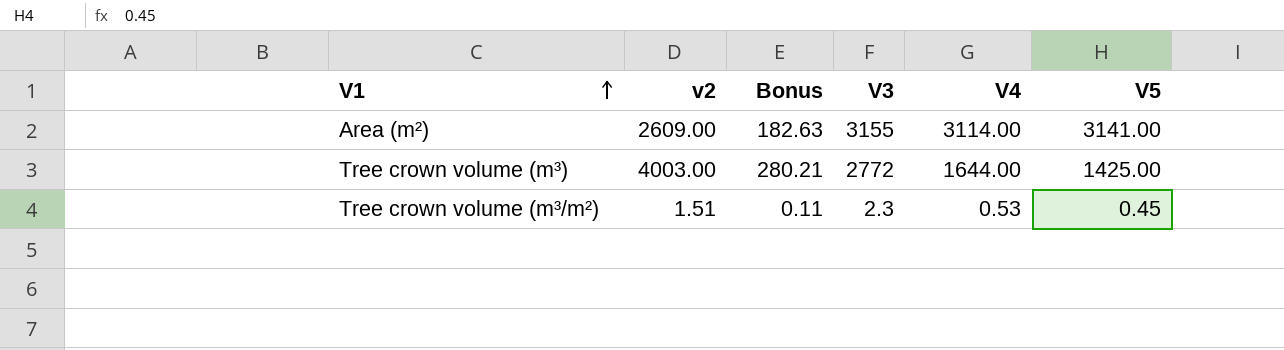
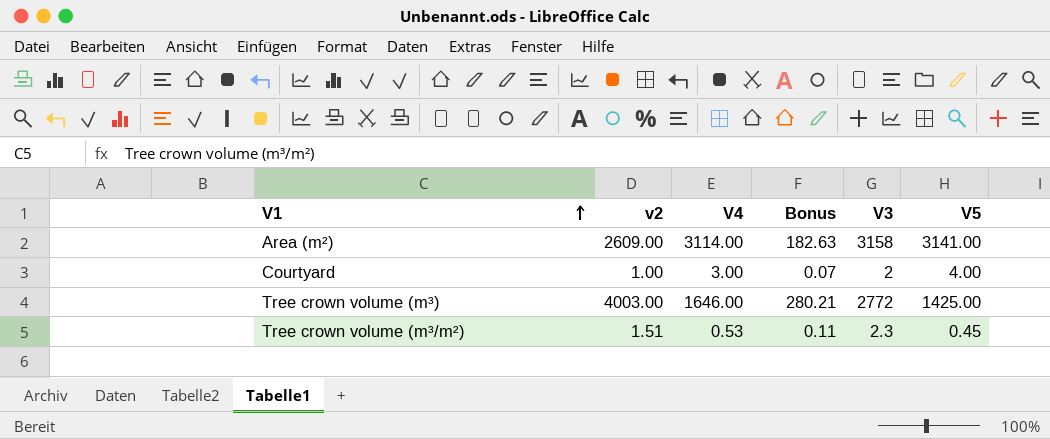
column V4 | position: 5 -> 3
Area (m²) | V3: 3155 -> 3158
row Courtyard: none -> 1.00 | 3.00 | 0.07 | 2 | 4.00
Tree crown volume (m³) | V4: 1644.00 -> 1646.00

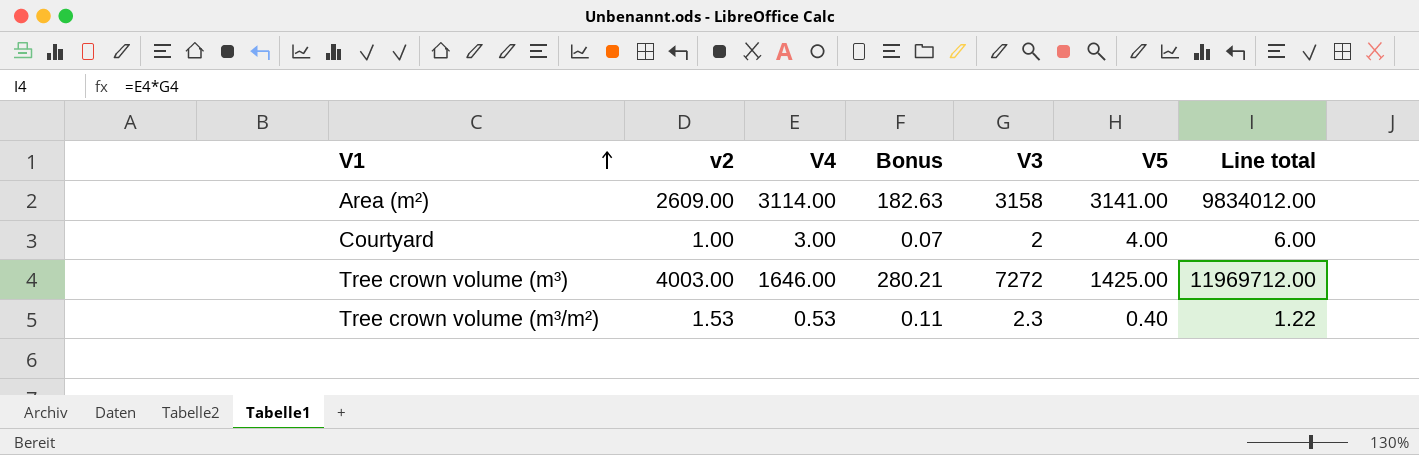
column Line total | formula: none -> [V4] * [V3]
Tree crown volume (m³) | V3: 2772 -> 7272
Tree crown volume (m³/m²) | v2: 1.51 -> 1.53
Tree crown volume (m³/m²) | V5: 0.45 -> 0.40

